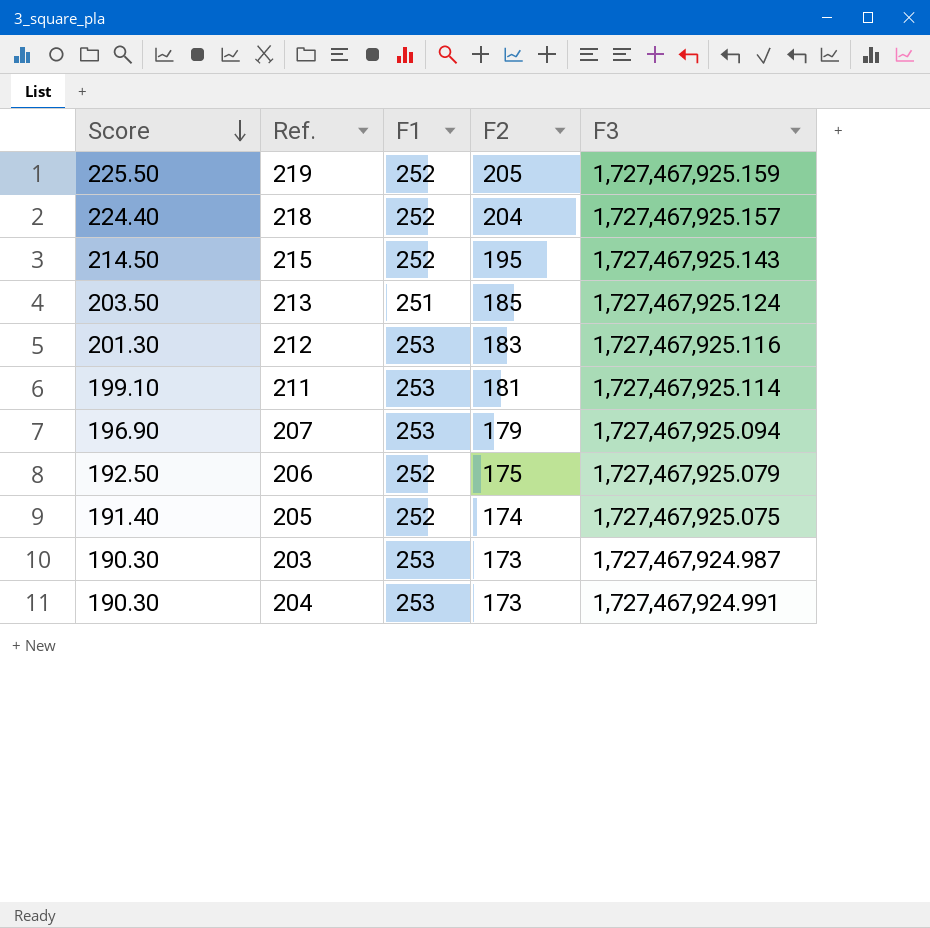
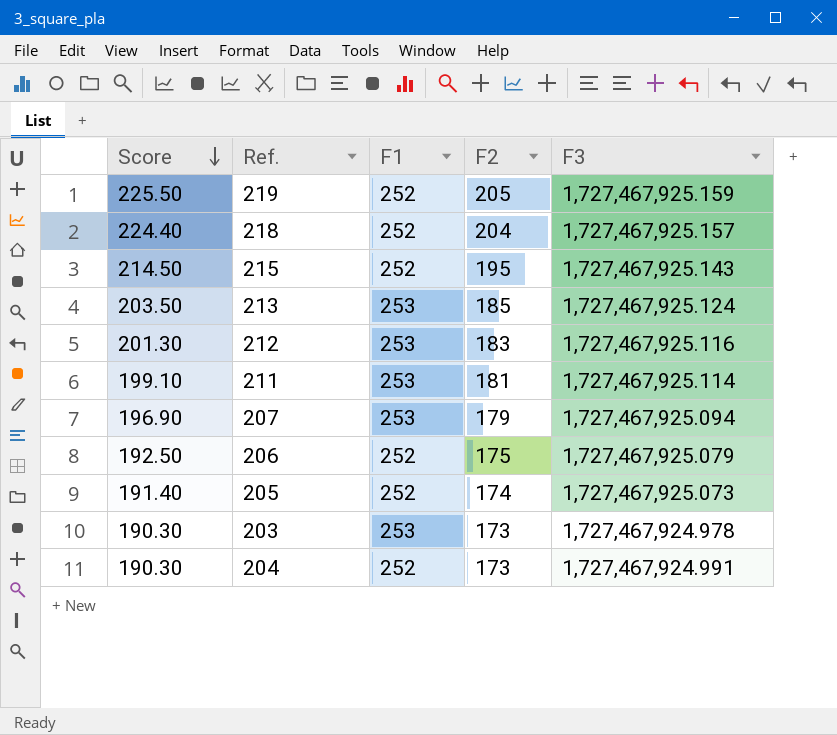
213 | F1: 251 -> 253
205 | F3: 1,727,467,925.075 -> 1,727,467,925.073
203 | F3: 1,727,467,924.987 -> 1,727,467,924.978
204 | F1: 253 -> 252

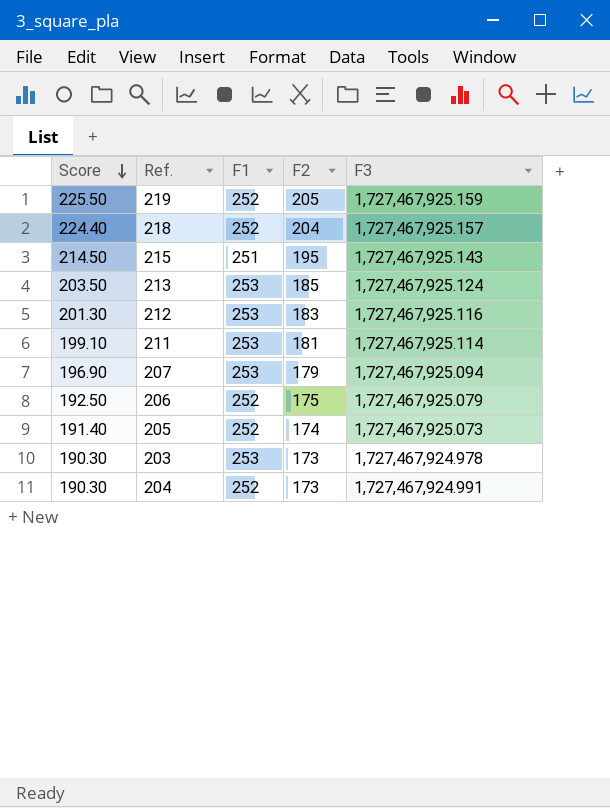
215 | F1: 252 -> 251

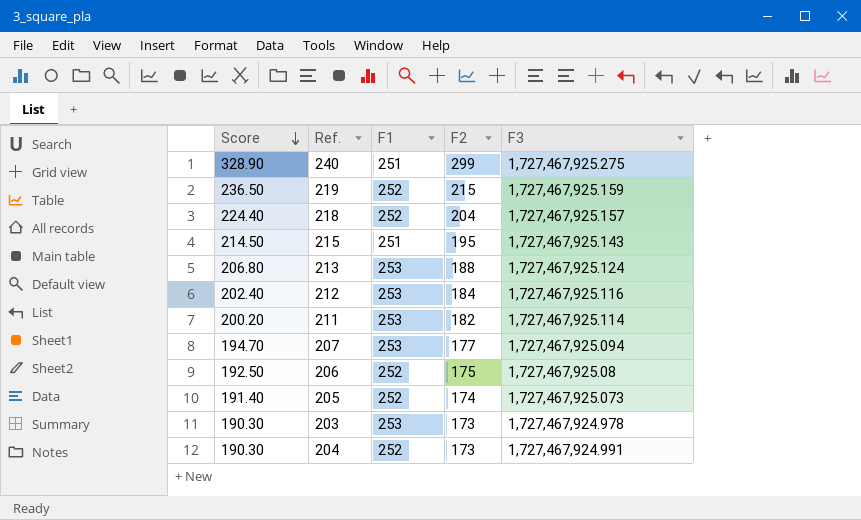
row 240: none -> 328.90 | 251 | 299 | 1,727,467,925.275
219 | Score: 225.50 -> 236.50
219 | F2: 205 -> 215
213 | Score: 203.50 -> 206.80
213 | F2: 185 -> 188
212 | Score: 201.30 -> 202.40
212 | F2: 183 -> 184
211 | Score: 199.10 -> 200.20
211 | F2: 181 -> 182
207 | Score: 196.90 -> 194.70
207 | F2: 179 -> 177
206 | F3: 1,727,467,925.079 -> 1,727,467,925.08

